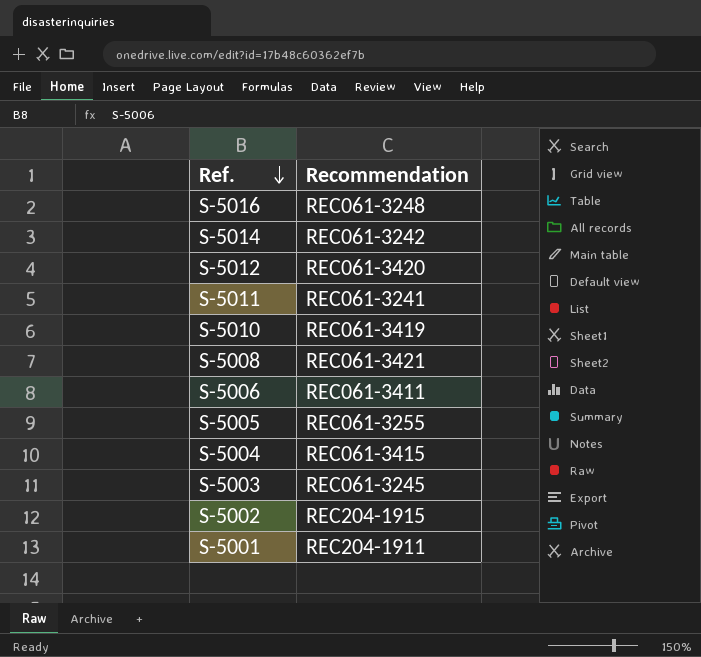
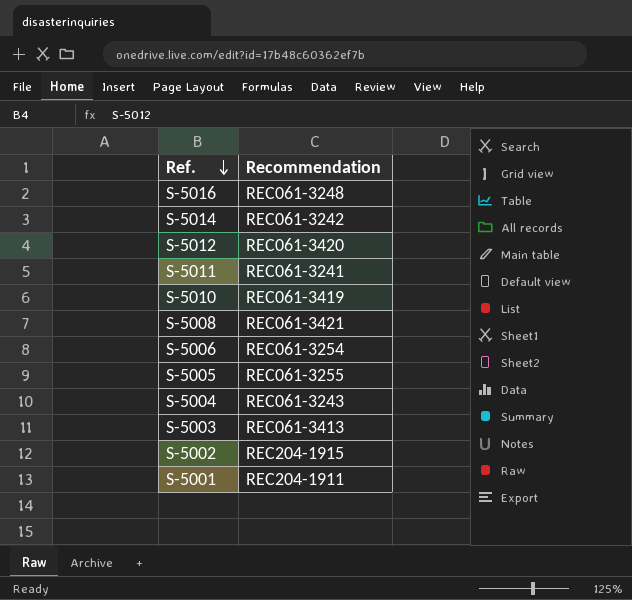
S-5006 | Recommendation: REC061-3411 -> REC061-3254
S-5004 | Recommendation: REC061-3415 -> REC061-3243
S-5003 | Recommendation: REC061-3245 -> REC061-3413

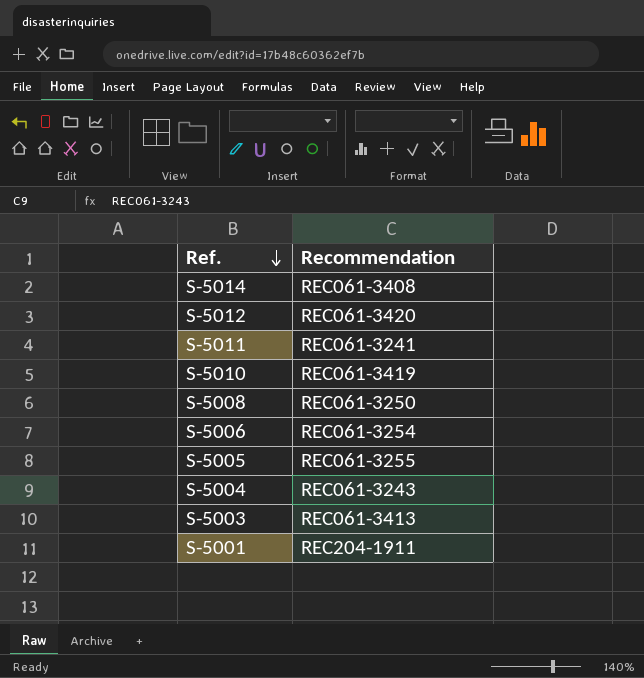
row S-5016: REC061-3248 -> none
row S-5002: REC204-1915 -> none
S-5014 | Recommendation: REC061-3242 -> REC061-3408
S-5008 | Recommendation: REC061-3421 -> REC061-3250

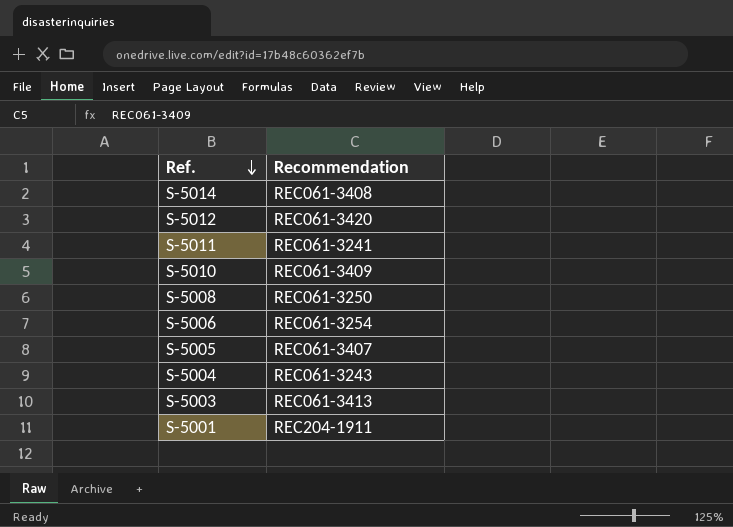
S-5010 | Recommendation: REC061-3419 -> REC061-3409
S-5005 | Recommendation: REC061-3255 -> REC061-3407

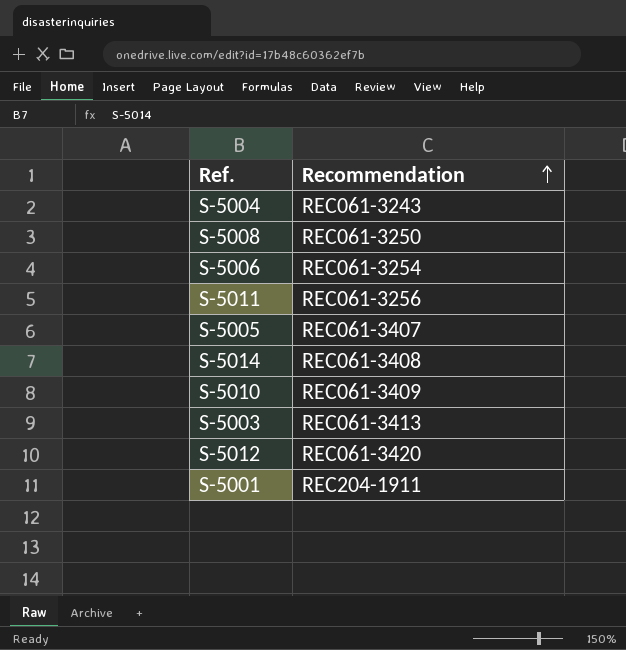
row order: Ref. descending -> Recommendation ascending
S-5011 | Recommendation: REC061-3241 -> REC061-3256

